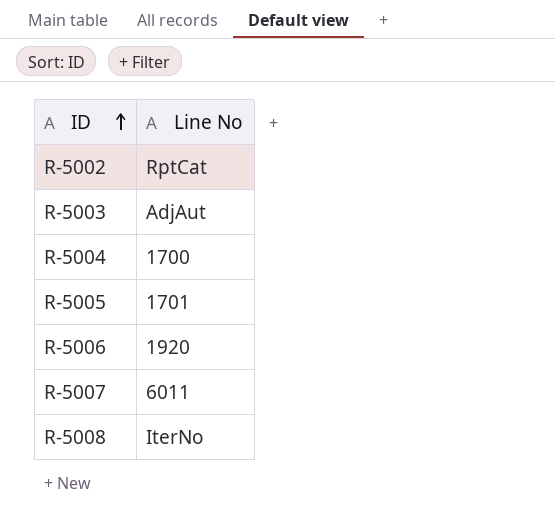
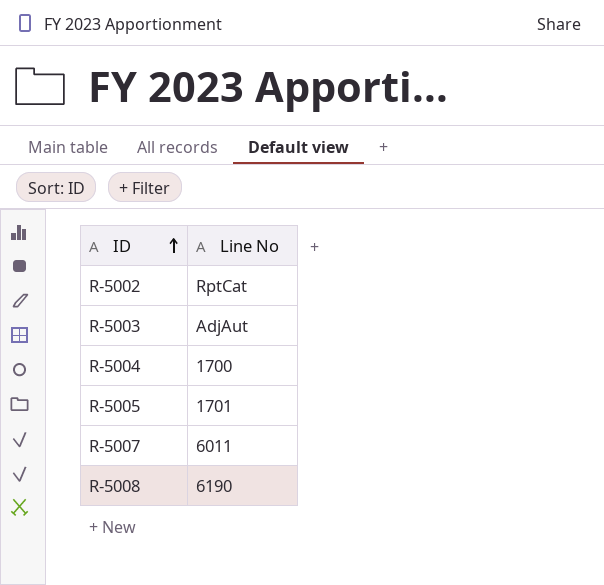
row R-5006: 1920 -> none
R-5008 | Line No: IterNo -> 6190

